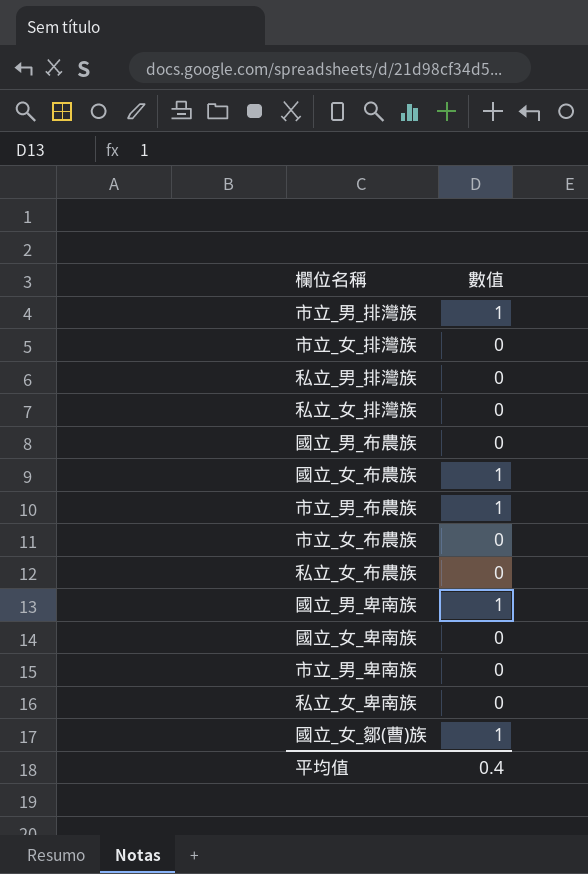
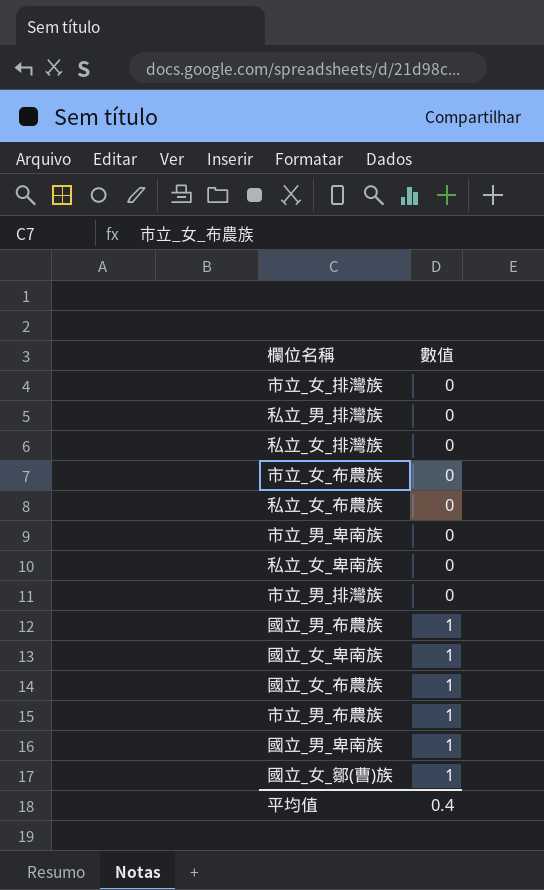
row order: none -> 數值 ascending
市立_男_排灣族 | 數值: 1 -> 0
國立_男_布農族 | 數值: 0 -> 1
國立_女_卑南族 | 數值: 0 -> 1

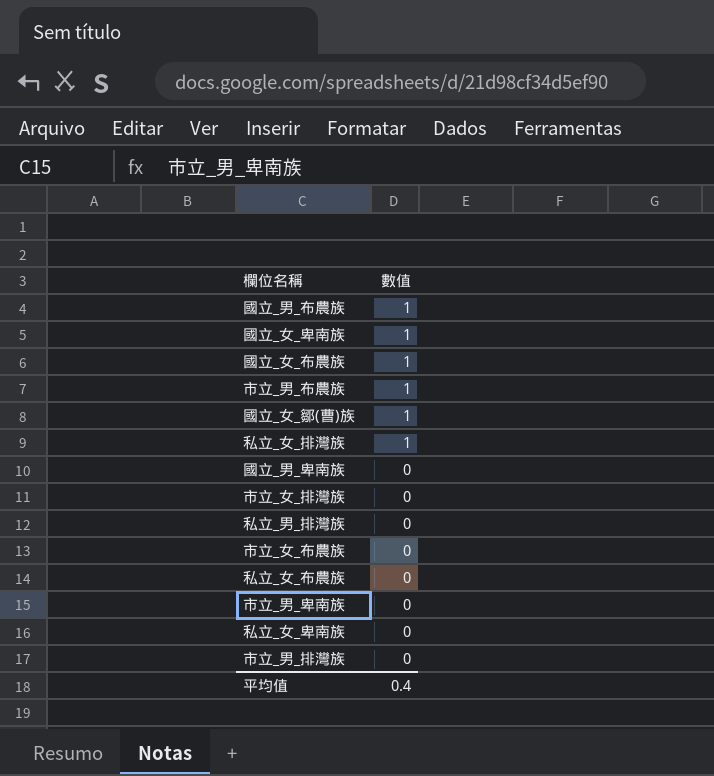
row order: 數值 ascending -> 數值 descending
私立_女_排灣族 | 數值: 0 -> 1
國立_男_卑南族 | 數值: 1 -> 0

